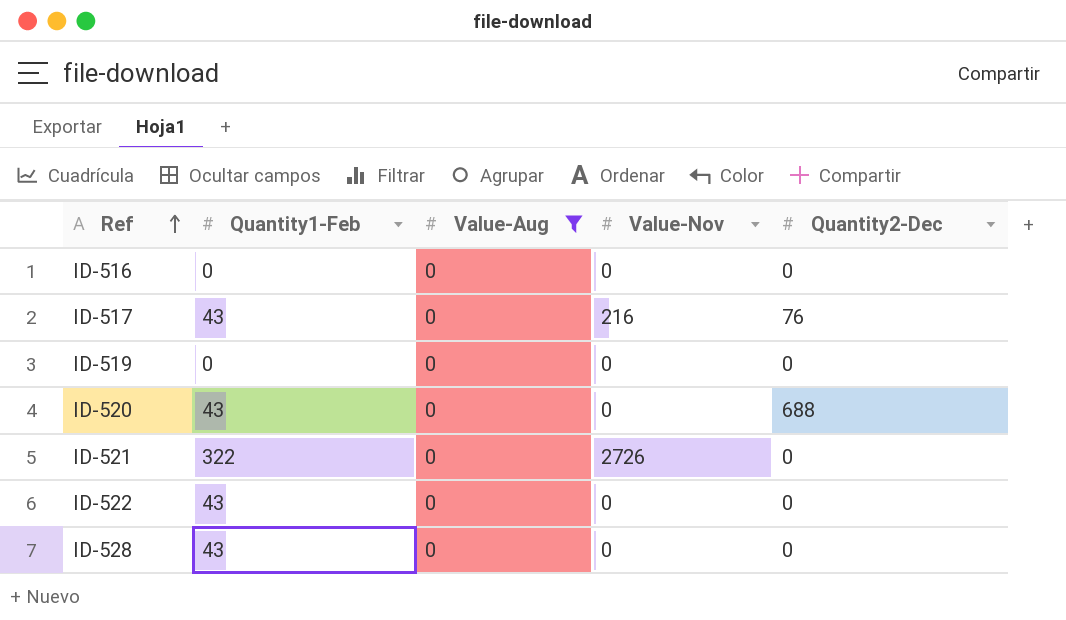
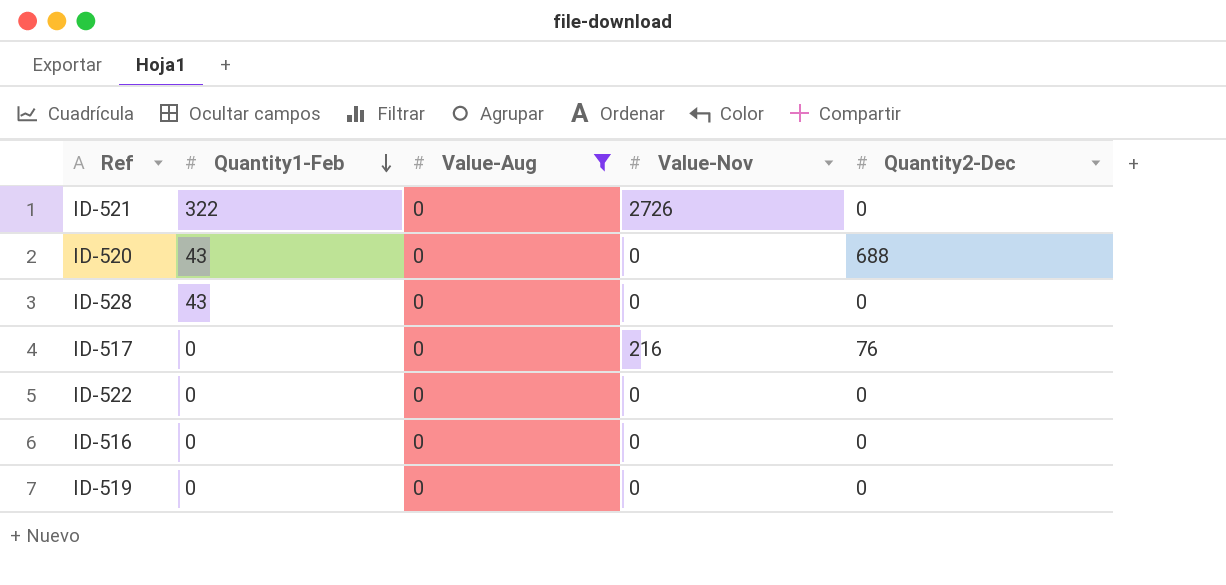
row order: Ref ascending -> Quantity1-Feb descending
ID-517 | Quantity1-Feb: 43 -> 0
ID-522 | Quantity1-Feb: 43 -> 0

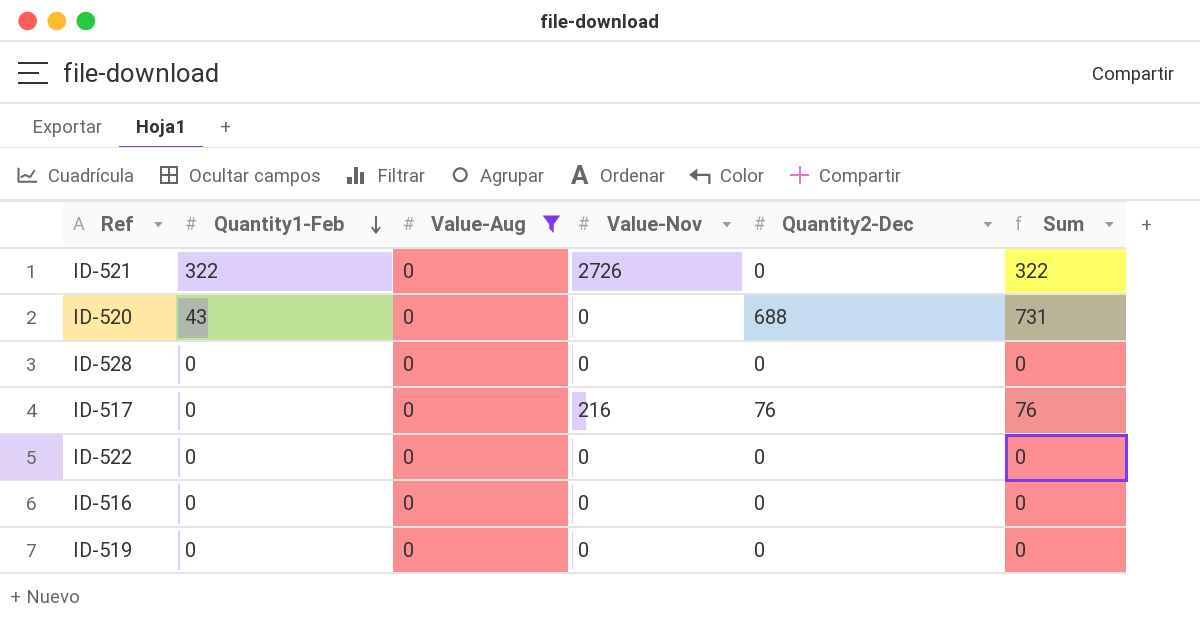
column Sum | formula: none -> [Quantity1-Feb] + [Quantity2-Dec]
ID-528 | Quantity1-Feb: 43 -> 0

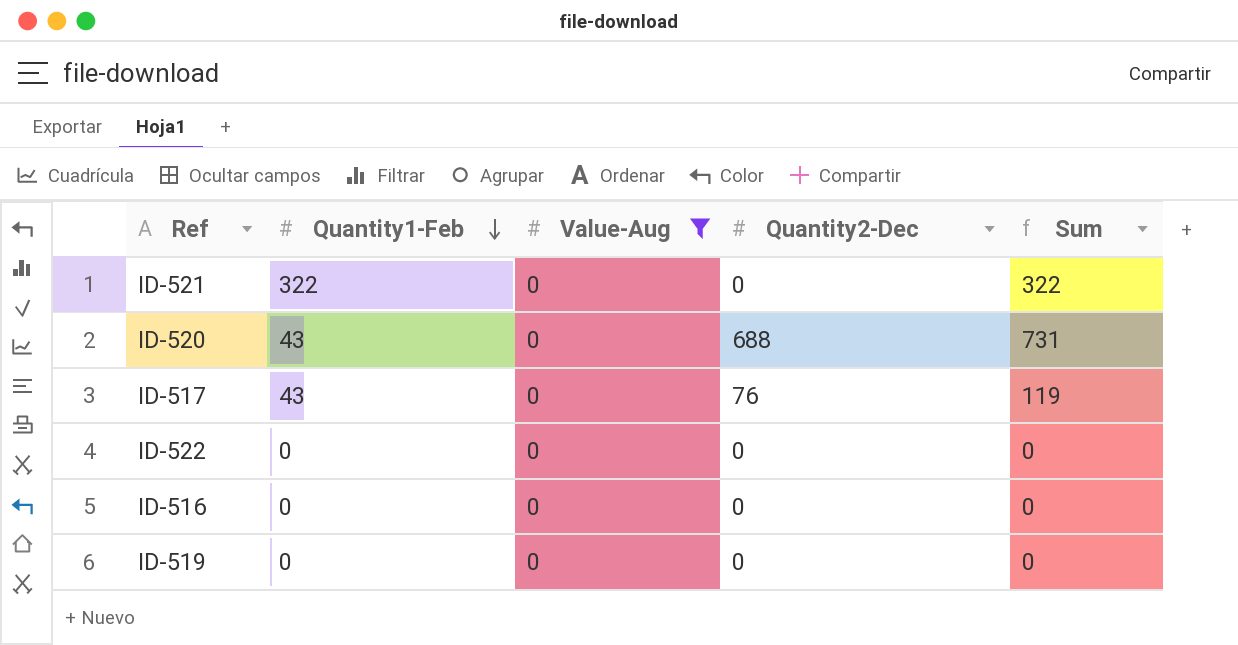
column Value-Nov | position: 4 -> none
row ID-528: 0 | 0 | 0 | 0 | 0 -> none
ID-517 | Quantity1-Feb: 0 -> 43
ID-517 | Sum: 76 -> 119

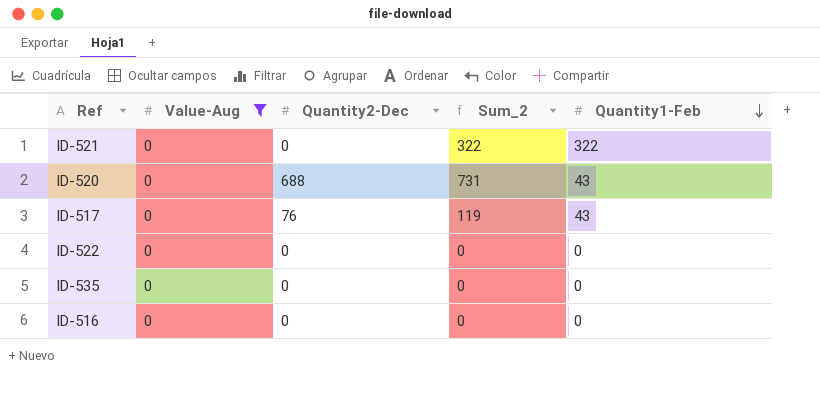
column name: Sum -> Sum_2
column Quantity1-Feb | position: 2 -> 5
row ID-519: 0 | 0 | 0 | 0 -> none
row ID-535: none -> 0 | 0 | 0 | 0

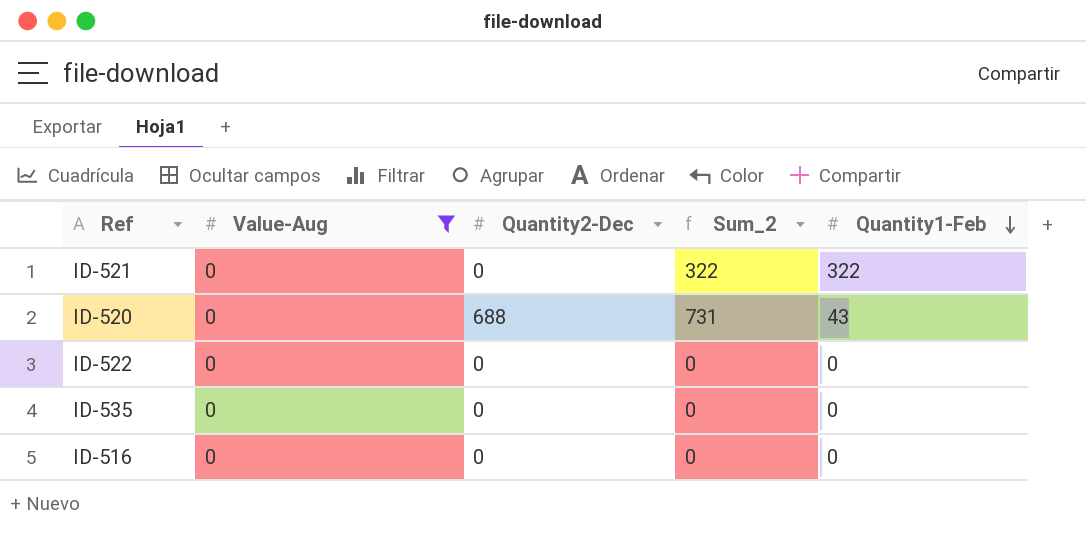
row ID-517: 0 | 76 | 119 | 43 -> none

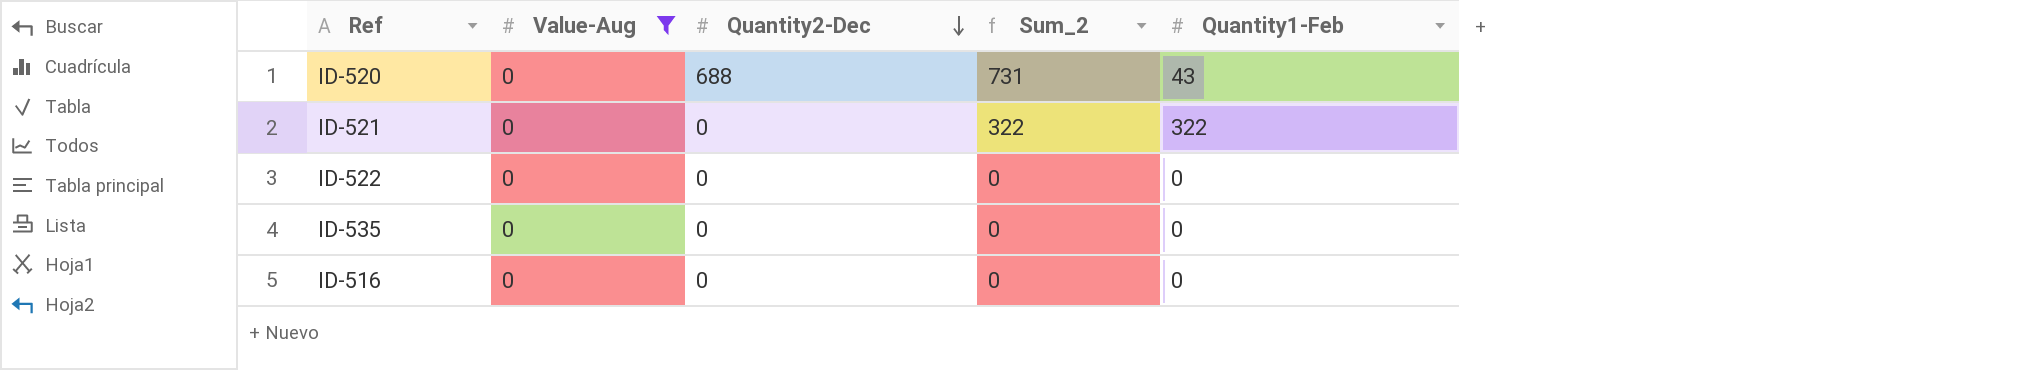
row order: Quantity1-Feb descending -> Quantity2-Dec descending

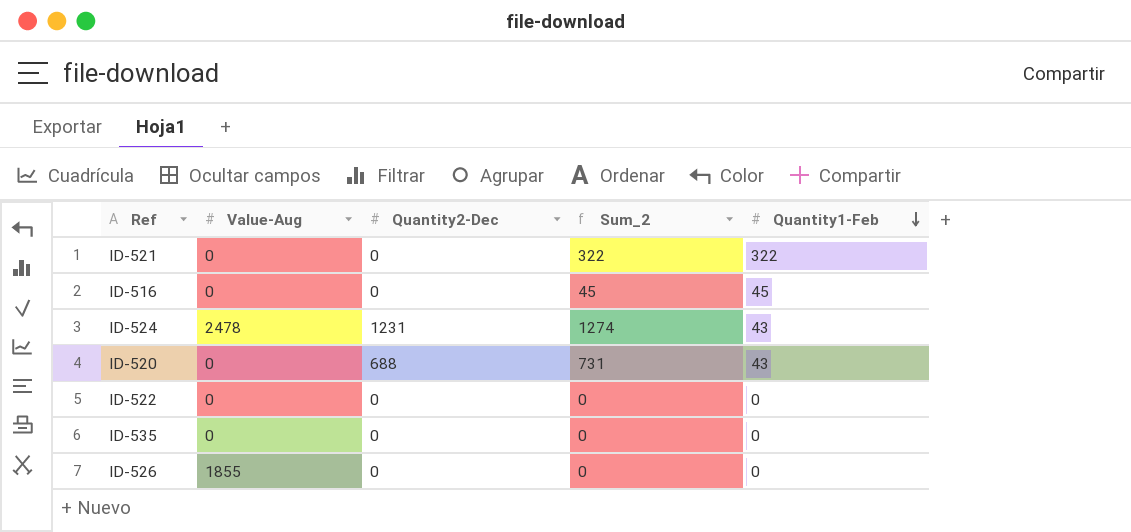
filter: Value-Aug = 0 -> none
row order: Quantity2-Dec descending -> Quantity1-Feb descending
ID-516 | Sum_2: 0 -> 45
ID-516 | Quantity1-Feb: 0 -> 45

